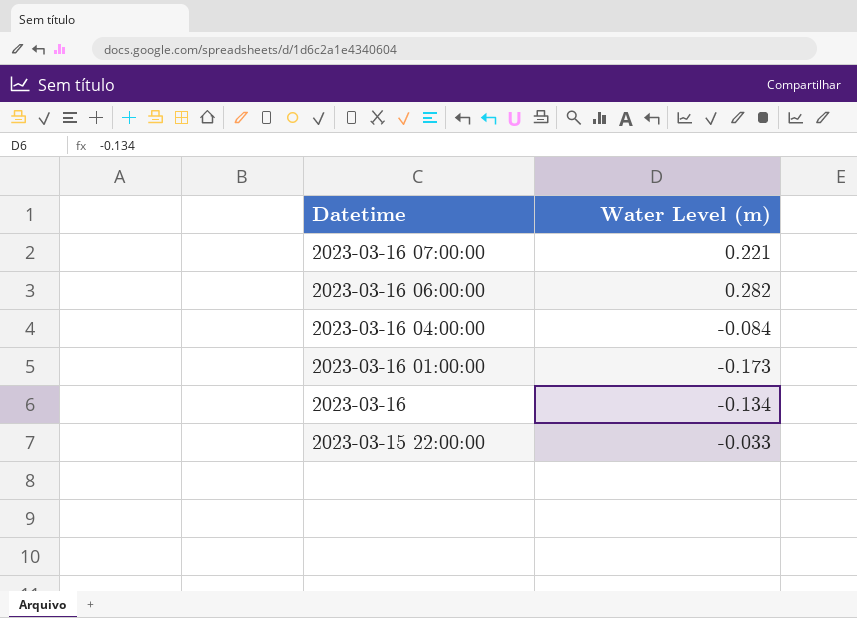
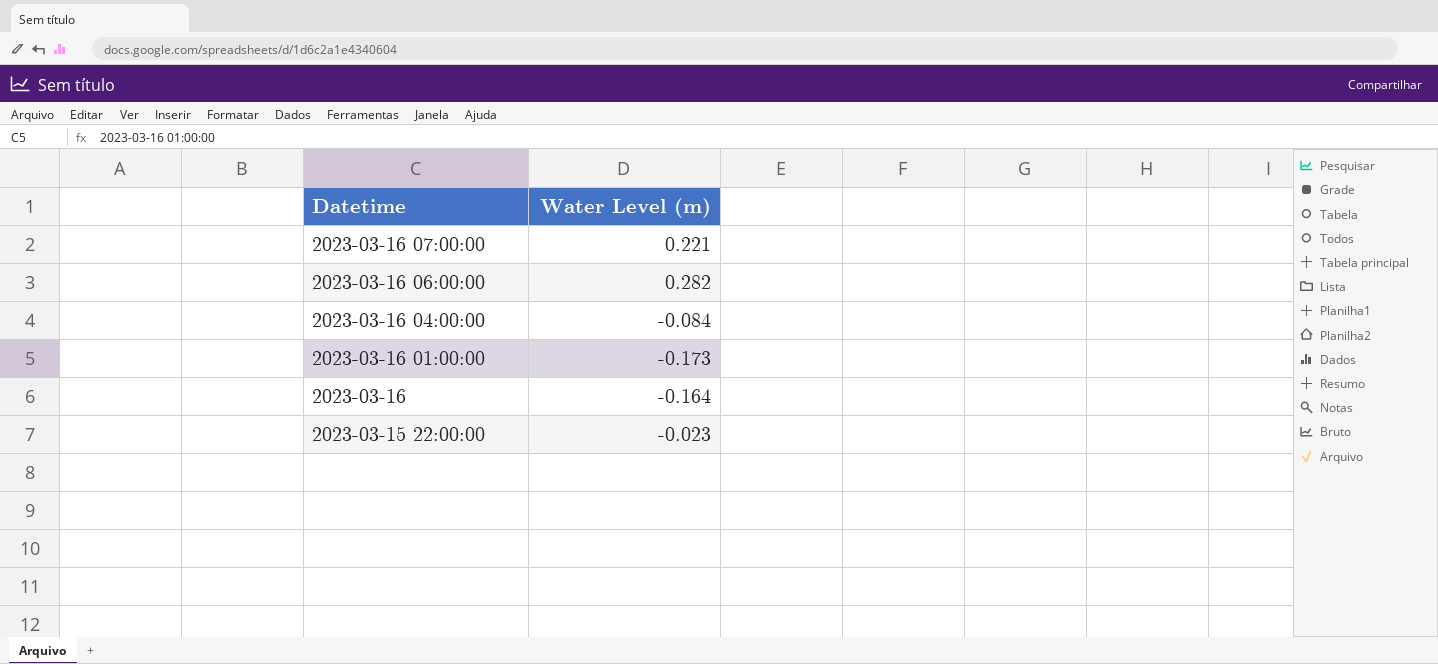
2023-03-16 | Water Level (m): -0.134 -> -0.164
2023-03-15 22:00:00 | Water Level (m): -0.033 -> -0.023

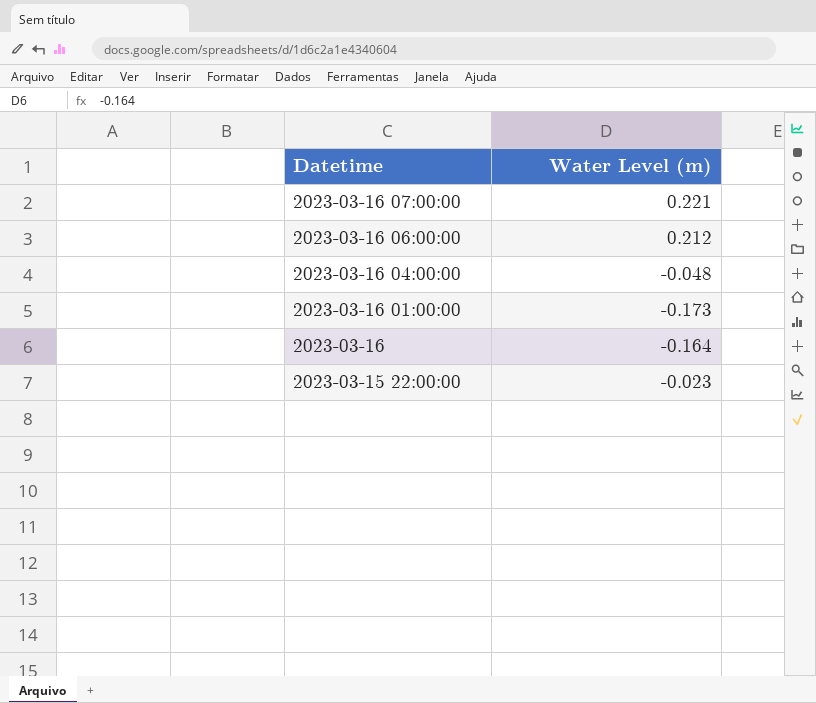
2023-03-16 06:00:00 | Water Level (m): 0.282 -> 0.212
2023-03-16 04:00:00 | Water Level (m): -0.084 -> -0.048

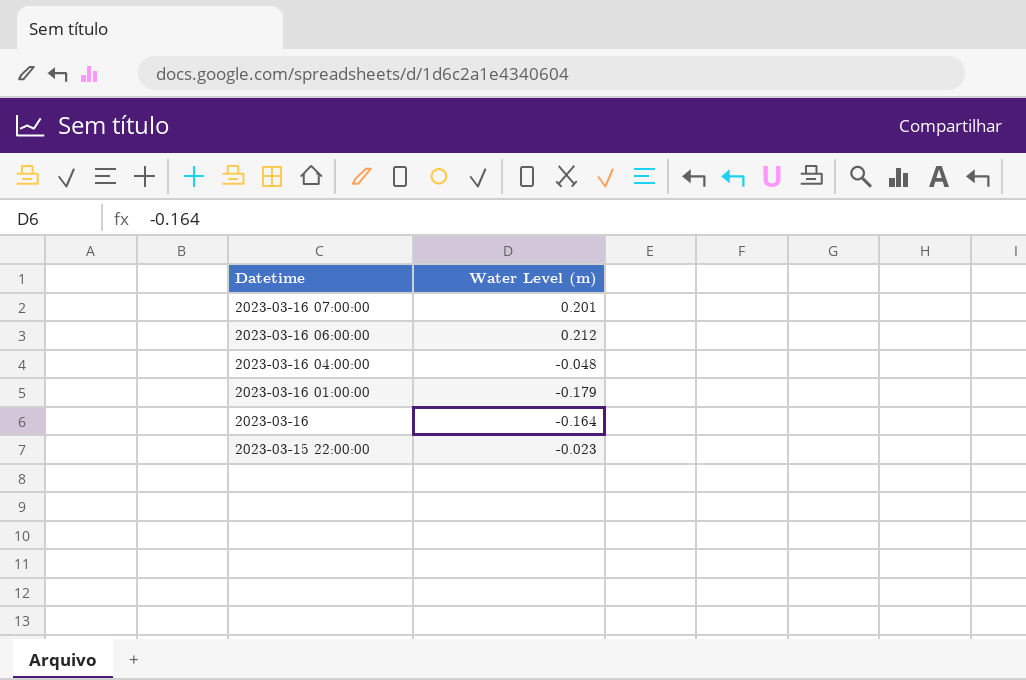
2023-03-16 07:00:00 | Water Level (m): 0.221 -> 0.201
2023-03-16 01:00:00 | Water Level (m): -0.173 -> -0.179

